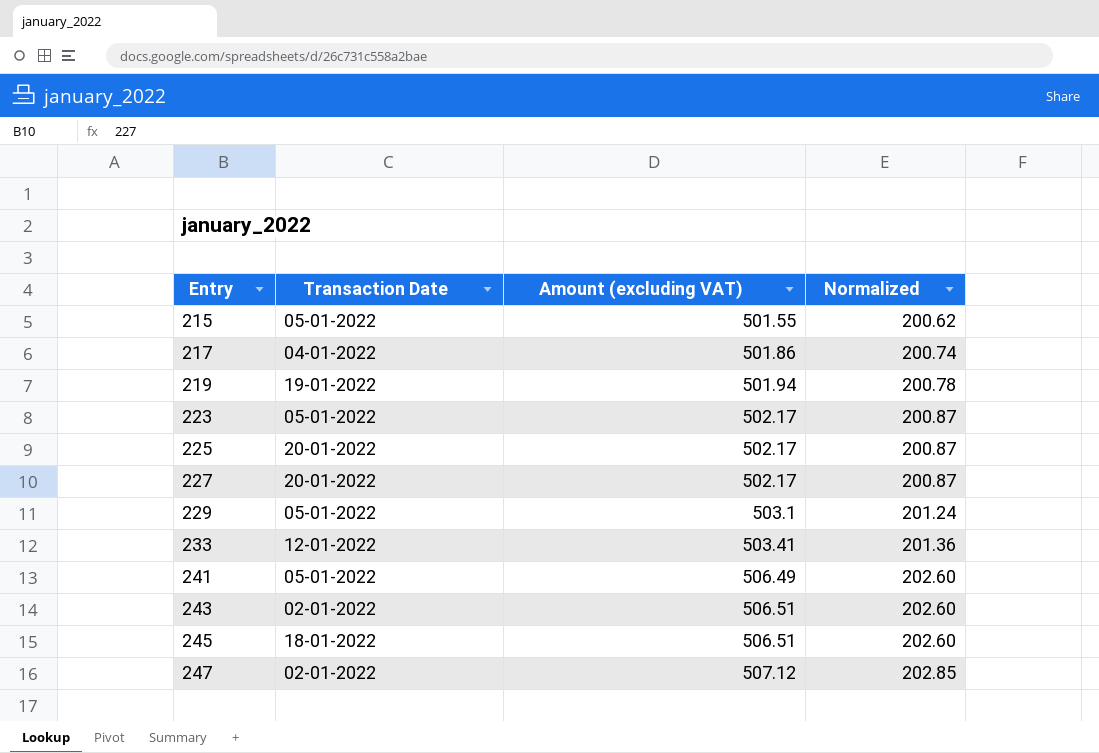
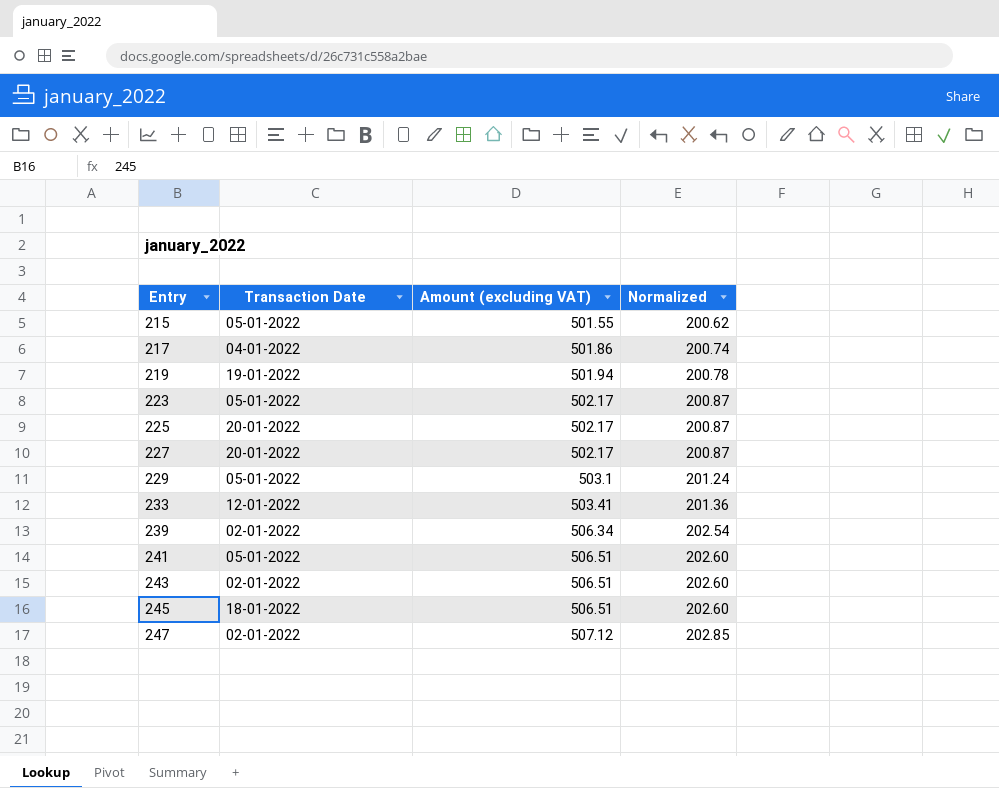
row 239: none -> 02-01-2022 | 506.34 | 202.54
241 | Amount (excluding VAT): 506.49 -> 506.51

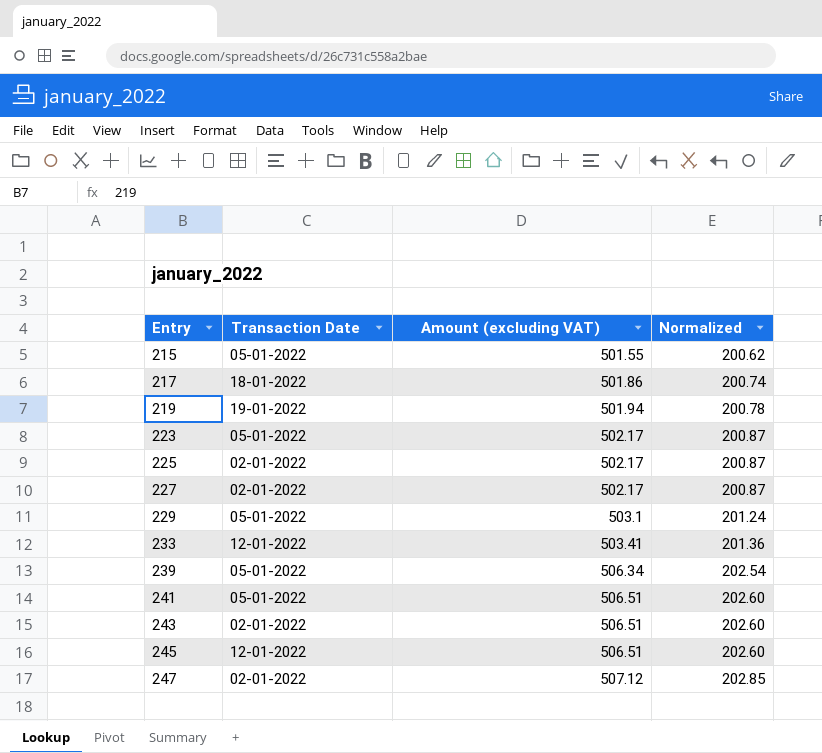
217 | Transaction Date: 04-01-2022 -> 18-01-2022
225 | Transaction Date: 20-01-2022 -> 02-01-2022
227 | Transaction Date: 20-01-2022 -> 02-01-2022
239 | Transaction Date: 02-01-2022 -> 05-01-2022
245 | Transaction Date: 18-01-2022 -> 12-01-2022

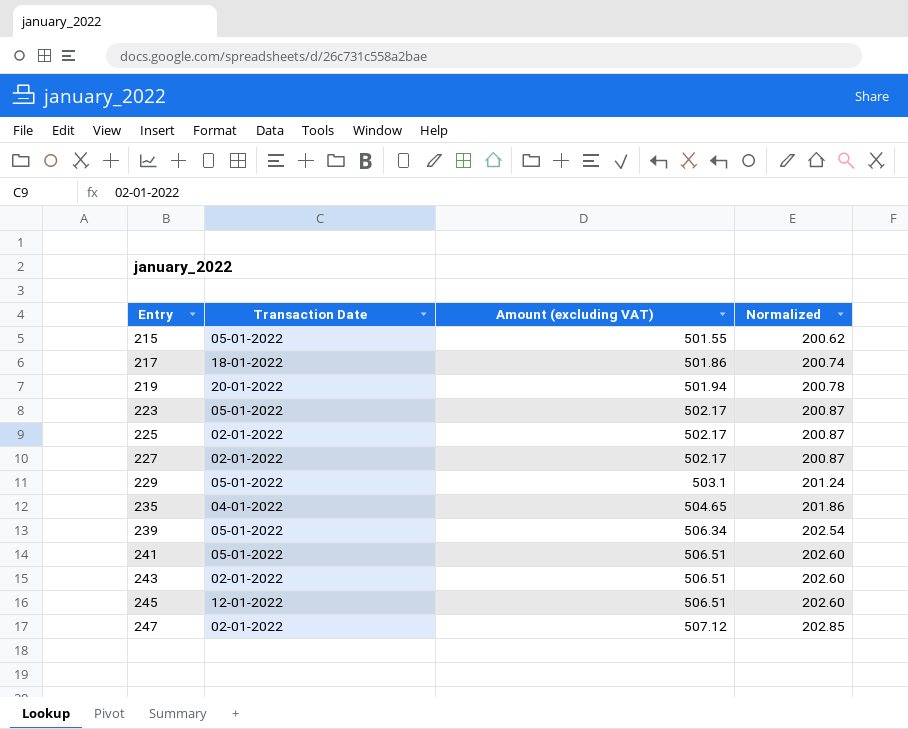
row 233: 12-01-2022 | 503.41 | 201.36 -> none
219 | Transaction Date: 19-01-2022 -> 20-01-2022
row 235: none -> 04-01-2022 | 504.65 | 201.86

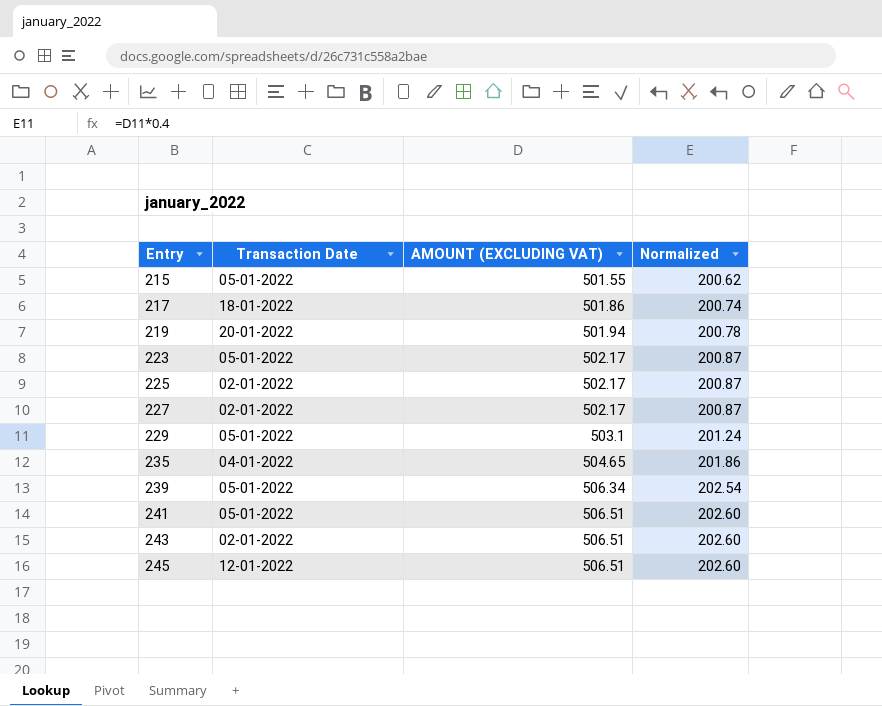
column name: Amount (excluding VAT) -> AMOUNT (EXCLUDING VAT)
row 247: 02-01-2022 | 507.12 | 202.85 -> none

